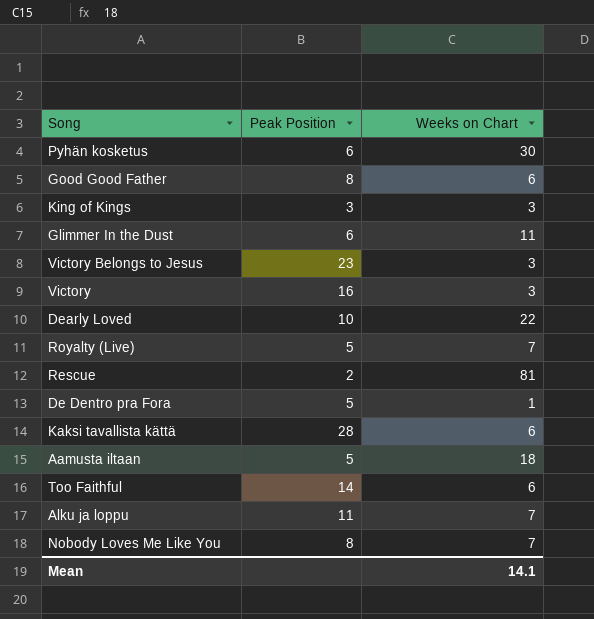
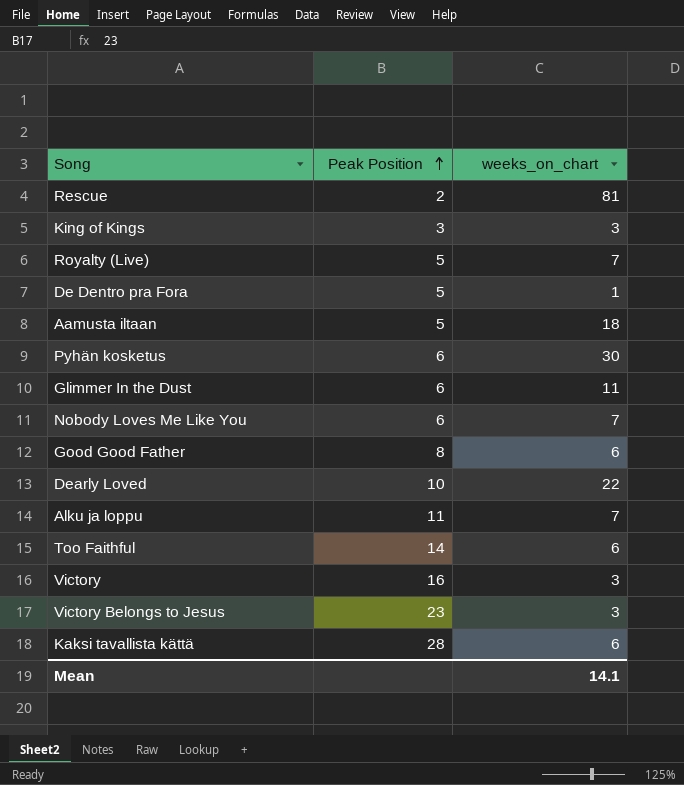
row order: none -> Peak Position ascending
column name: Weeks on Chart -> weeks_on_chart
Nobody Loves Me Like You | Peak Position: 8 -> 6

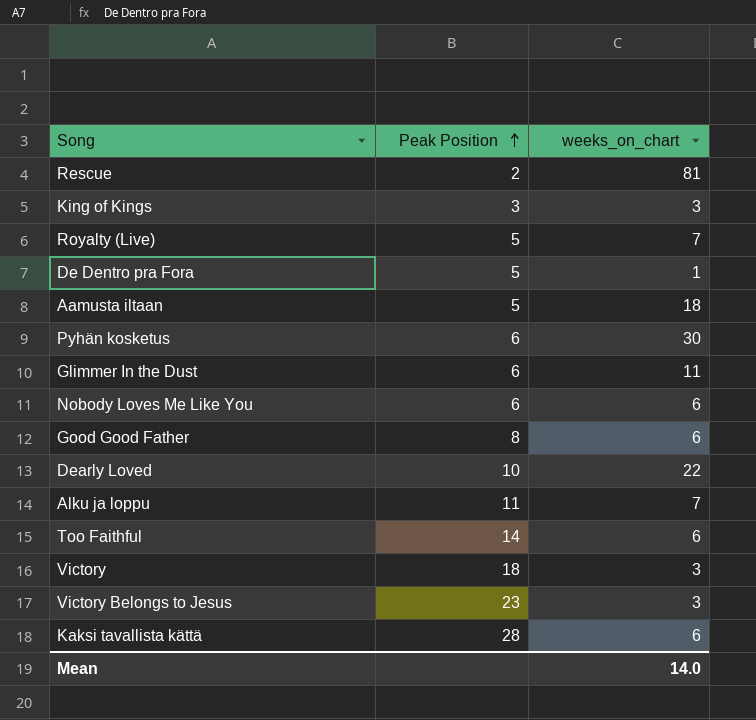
Nobody Loves Me Like You | weeks_on_chart: 7 -> 6
Victory | Peak Position: 16 -> 18
Mean | weeks_on_chart: 14.1 -> 14.0

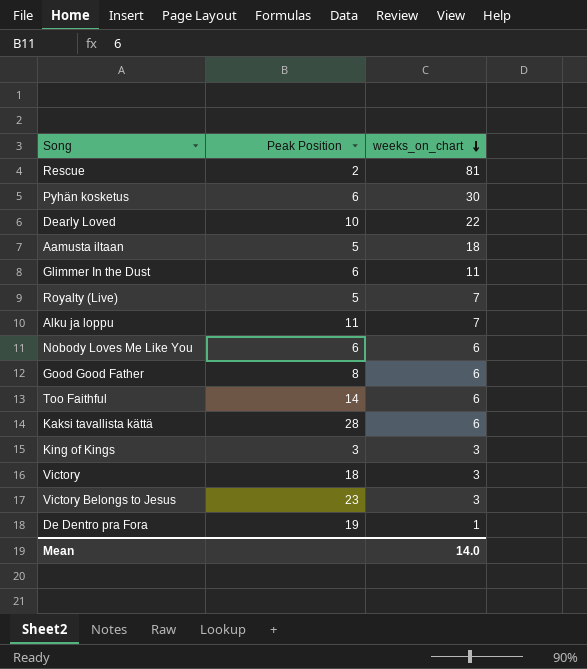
row order: Peak Position ascending -> weeks_on_chart descending
De Dentro pra Fora | Peak Position: 5 -> 19

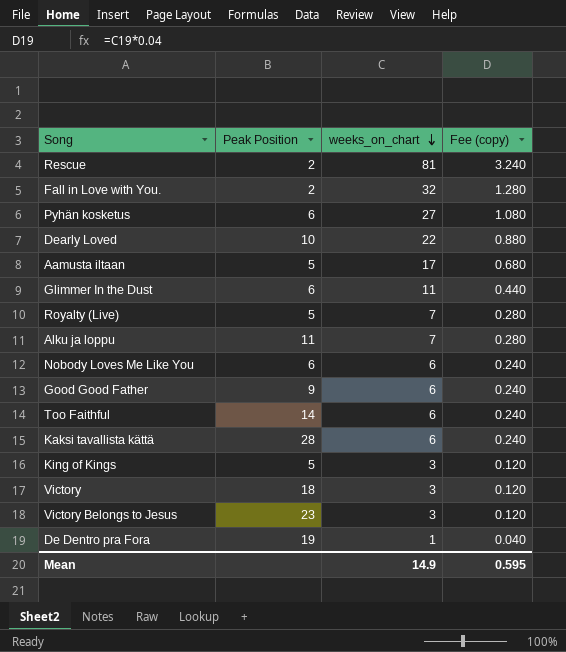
column Fee (copy) | formula: none -> [weeks_on_chart] * 0.04
row Fall in Love with You.: none -> 2 | 32 | 1.280
Pyhän kosketus | weeks_on_chart: 30 -> 27
Aamusta iltaan | weeks_on_chart: 18 -> 17
Good Good Father | Peak Position: 8 -> 9
King of Kings | Peak Position: 3 -> 5
Mean | weeks_on_chart: 14.0 -> 14.9

